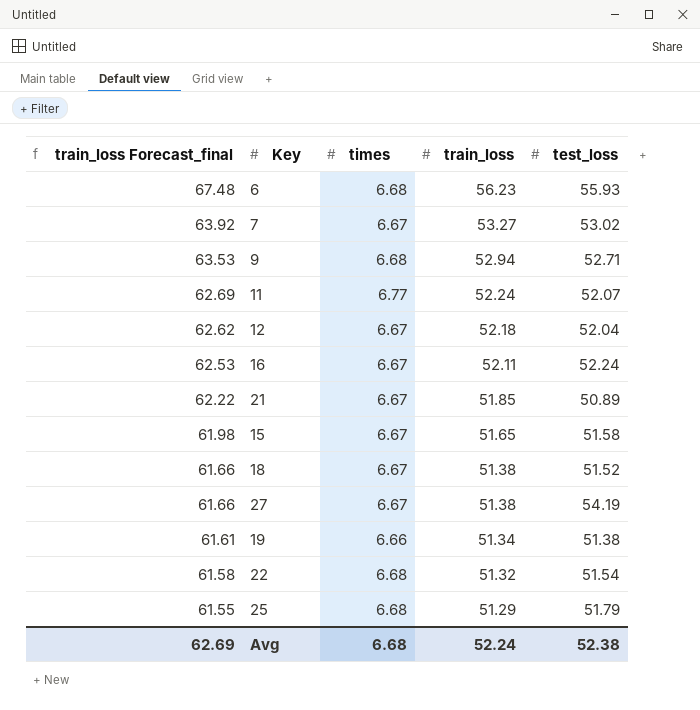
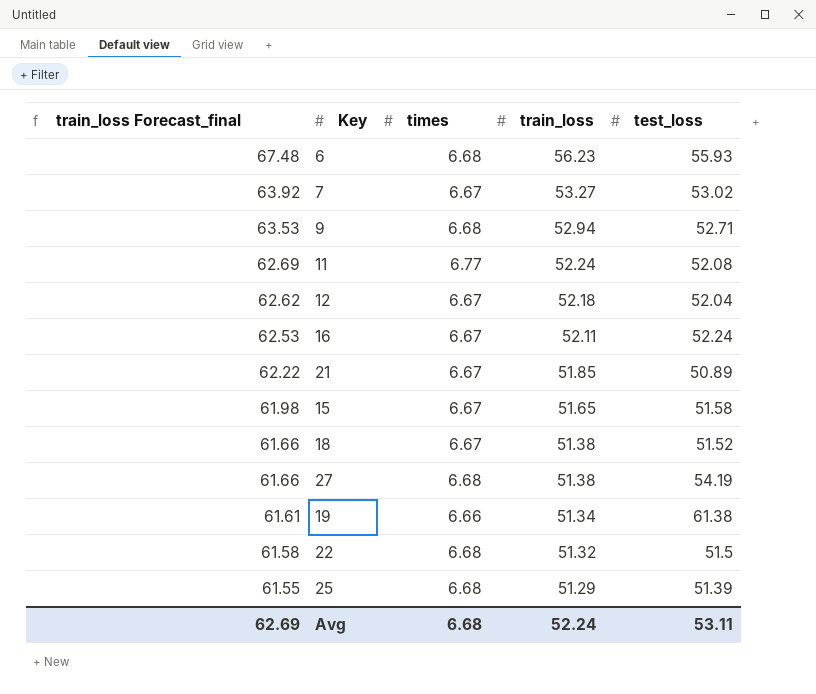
11 | test_loss: 52.07 -> 52.08
27 | times: 6.67 -> 6.68
19 | test_loss: 51.38 -> 61.38
22 | test_loss: 51.54 -> 51.5
25 | test_loss: 51.79 -> 51.39
Avg | test_loss: 52.38 -> 53.11

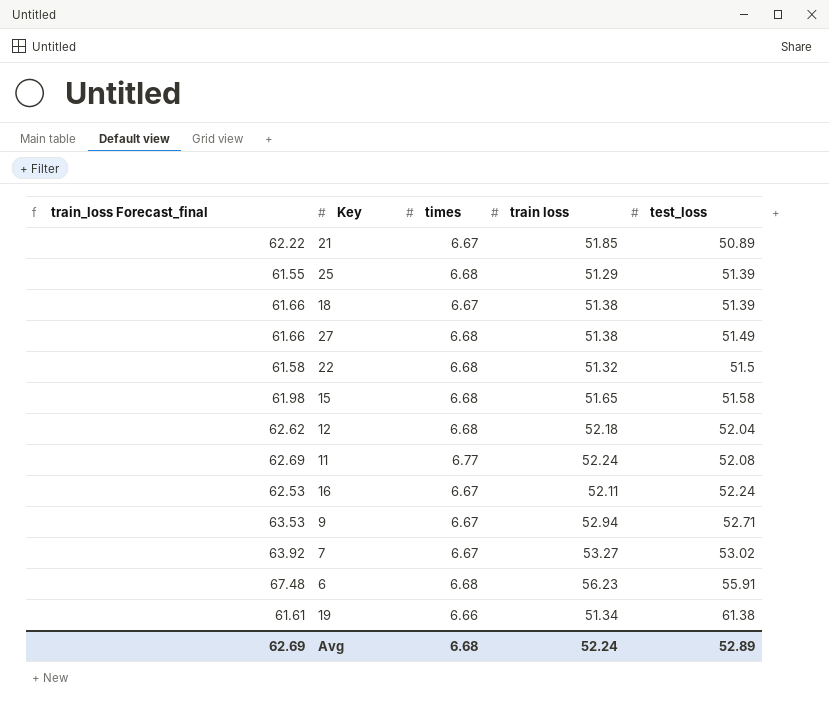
row order: train_loss Forecast_final descending -> test_loss ascending
column name: train_loss -> train loss
18 | test_loss: 51.52 -> 51.39
27 | test_loss: 54.19 -> 51.49
15 | times: 6.67 -> 6.68
12 | times: 6.67 -> 6.68
9 | times: 6.68 -> 6.67
6 | test_loss: 55.93 -> 55.91
Avg | test_loss: 53.11 -> 52.89

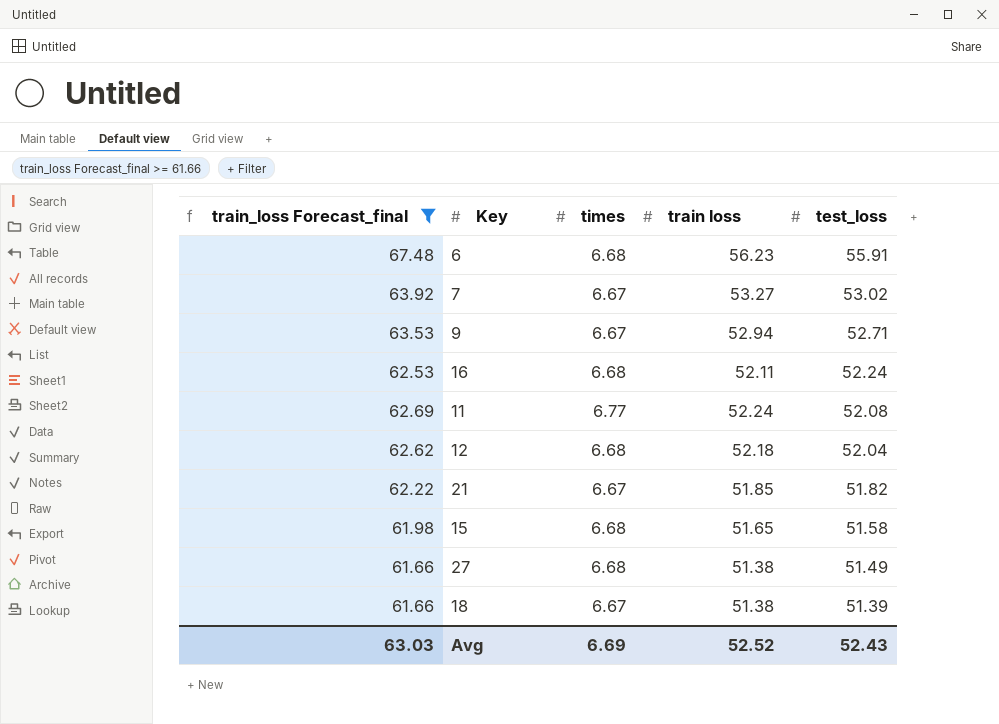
filter: none -> train_loss Forecast_final >= 61.66
row order: test_loss ascending -> test_loss descending
16 | times: 6.67 -> 6.68
21 | test_loss: 50.89 -> 51.82
Avg | train_loss Forecast_final: 62.69 -> 63.03
Avg | times: 6.68 -> 6.69
Avg | train loss: 52.24 -> 52.52
Avg | test_loss: 52.89 -> 52.43

